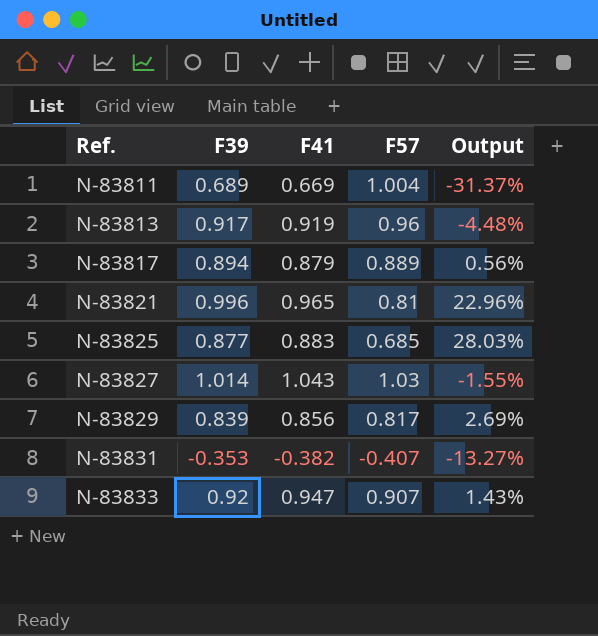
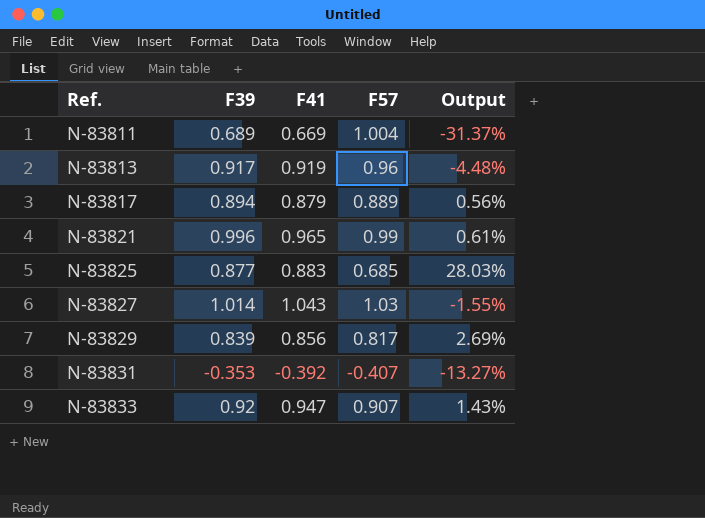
N-83821 | F57: 0.81 -> 0.99
N-83821 | Output: 22.96% -> 0.61%
N-83831 | F41: -0.382 -> -0.392

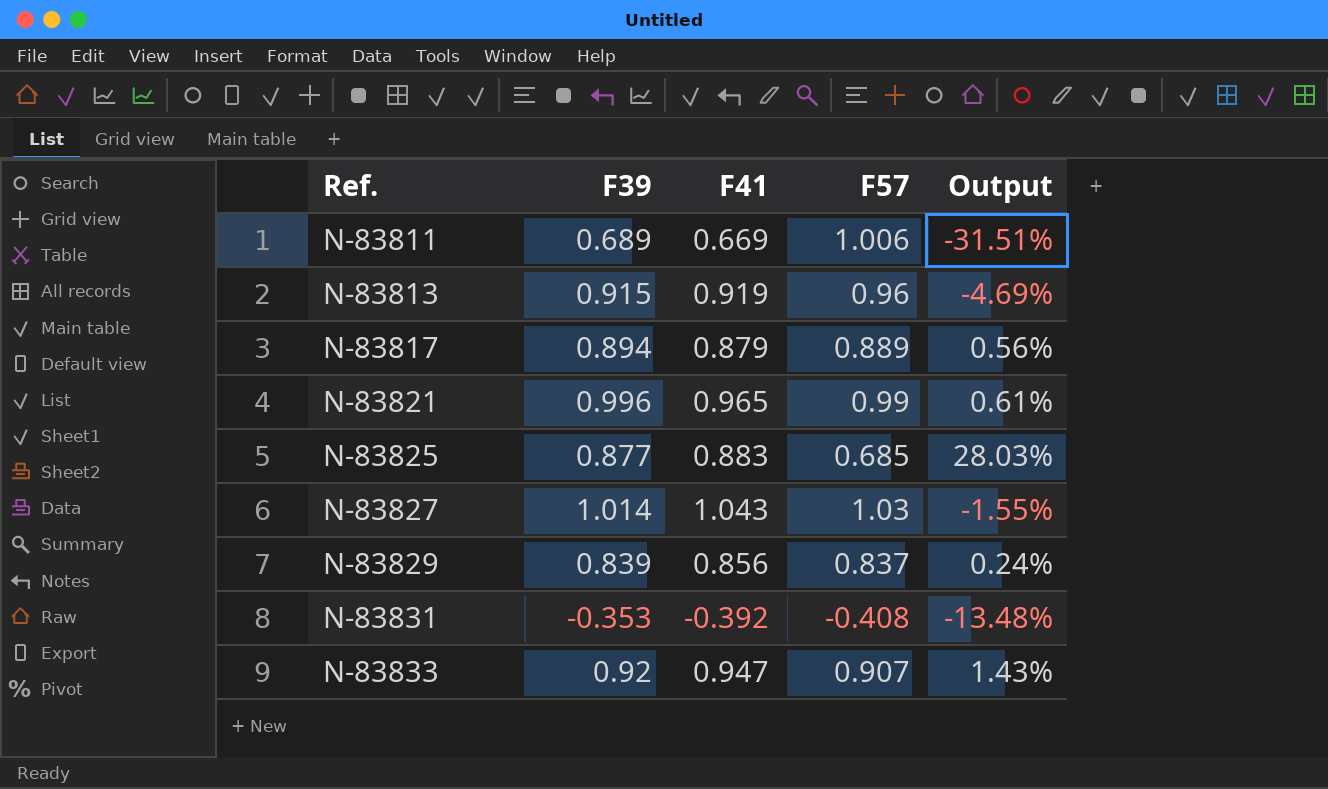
N-83811 | F57: 1.004 -> 1.006
N-83811 | Output: -31.37% -> -31.51%
N-83813 | F39: 0.917 -> 0.915
N-83813 | Output: -4.48% -> -4.69%
N-83829 | F57: 0.817 -> 0.837
N-83829 | Output: 2.69% -> 0.24%
N-83831 | F57: -0.407 -> -0.408
N-83831 | Output: -13.27% -> -13.48%

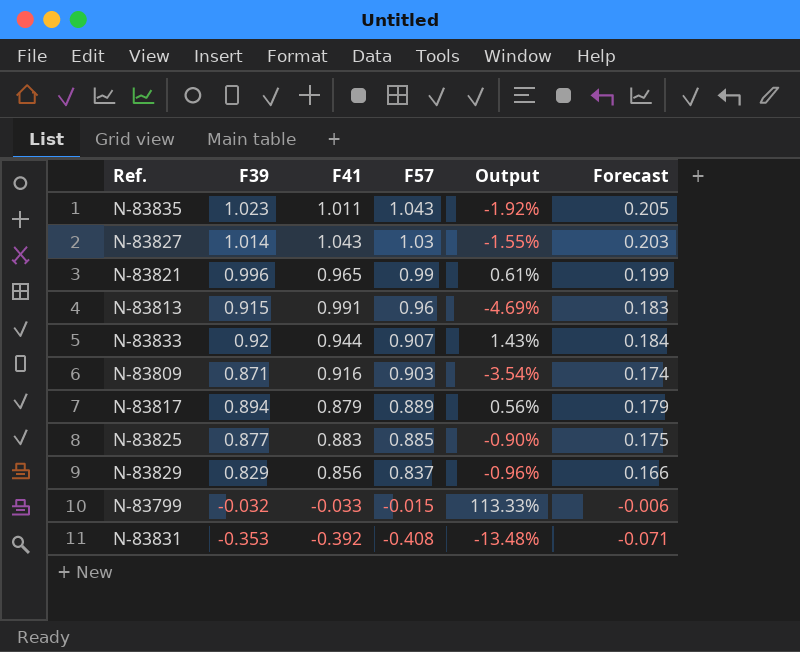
row order: Ref. ascending -> F57 descending
column Forecast | formula: none -> [F39] * 0.2
row N-83811: 0.689 | 0.669 | 1.006 | -31.51% -> none
row N-83835: none -> 1.023 | 1.011 | 1.043 | -1.92% | 0.205
N-83813 | F41: 0.919 -> 0.991
N-83833 | F41: 0.947 -> 0.944
row N-83809: none -> 0.871 | 0.916 | 0.903 | -3.54% | 0.174
N-83825 | F57: 0.685 -> 0.885
N-83825 | Output: 28.03% -> -0.90%
N-83829 | F39: 0.839 -> 0.829
N-83829 | Output: 0.24% -> -0.96%
row N-83799: none -> -0.032 | -0.033 | -0.015 | 113.33% | -0.006

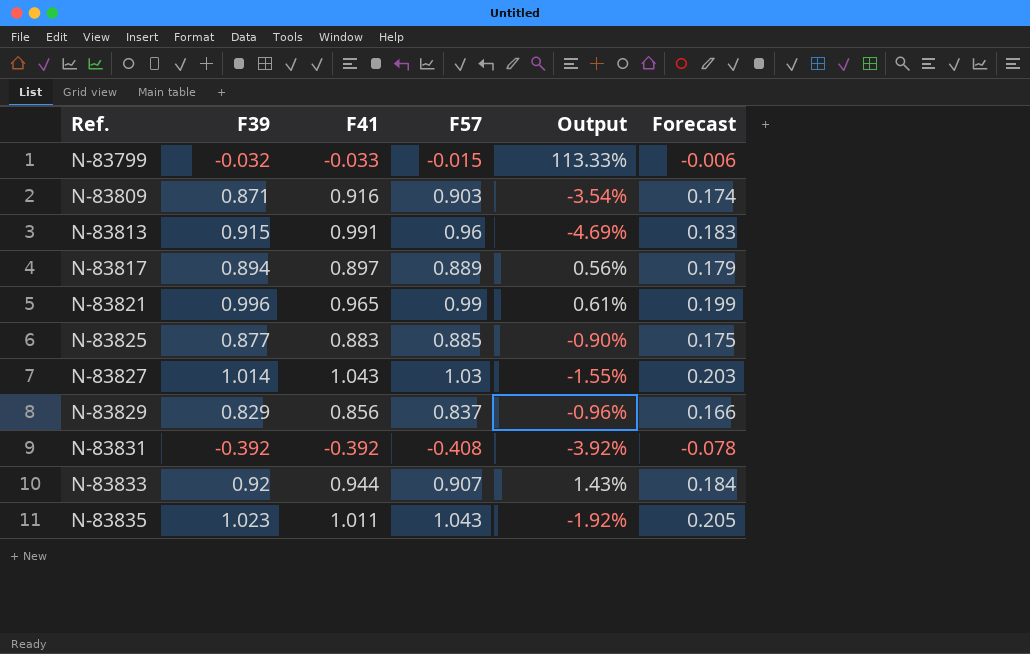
row order: F57 descending -> Ref. ascending
N-83817 | F41: 0.879 -> 0.897
N-83831 | F39: -0.353 -> -0.392
N-83831 | Output: -13.48% -> -3.92%
N-83831 | Forecast: -0.071 -> -0.078

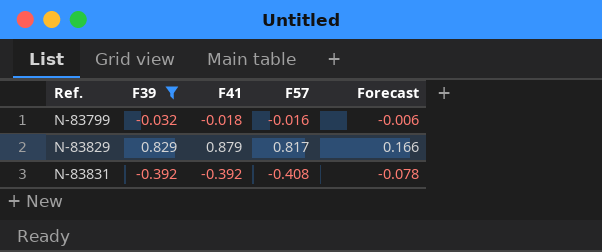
filter: none -> F39 <= 0.829
column Output | formula: ([F39] - [F57]) / [F57] -> none
N-83799 | F41: -0.033 -> -0.018
N-83799 | F57: -0.015 -> -0.016
N-83829 | F41: 0.856 -> 0.879
N-83829 | F57: 0.837 -> 0.817

